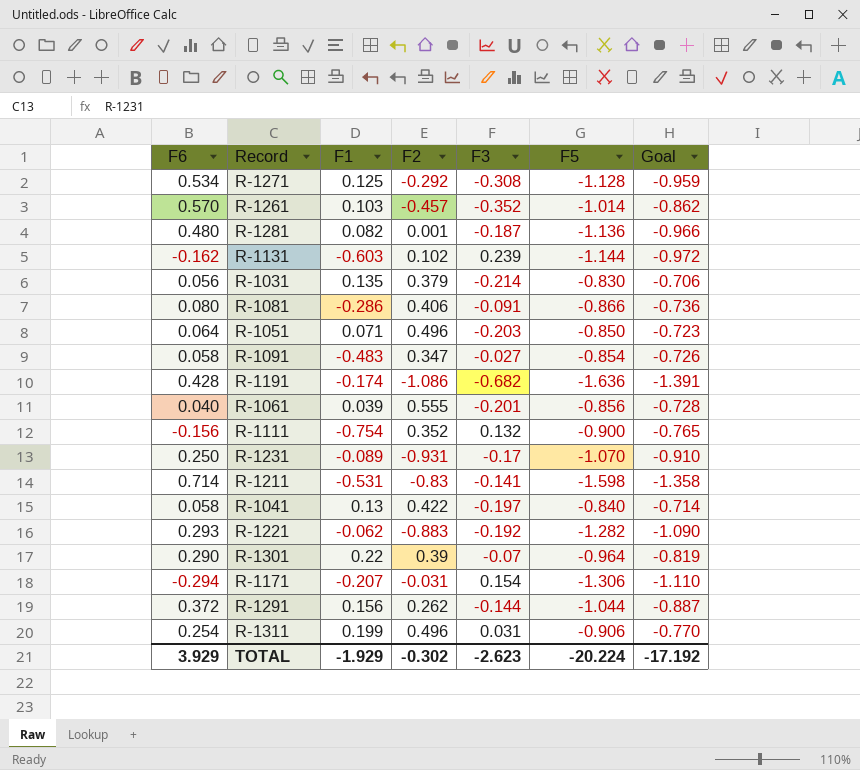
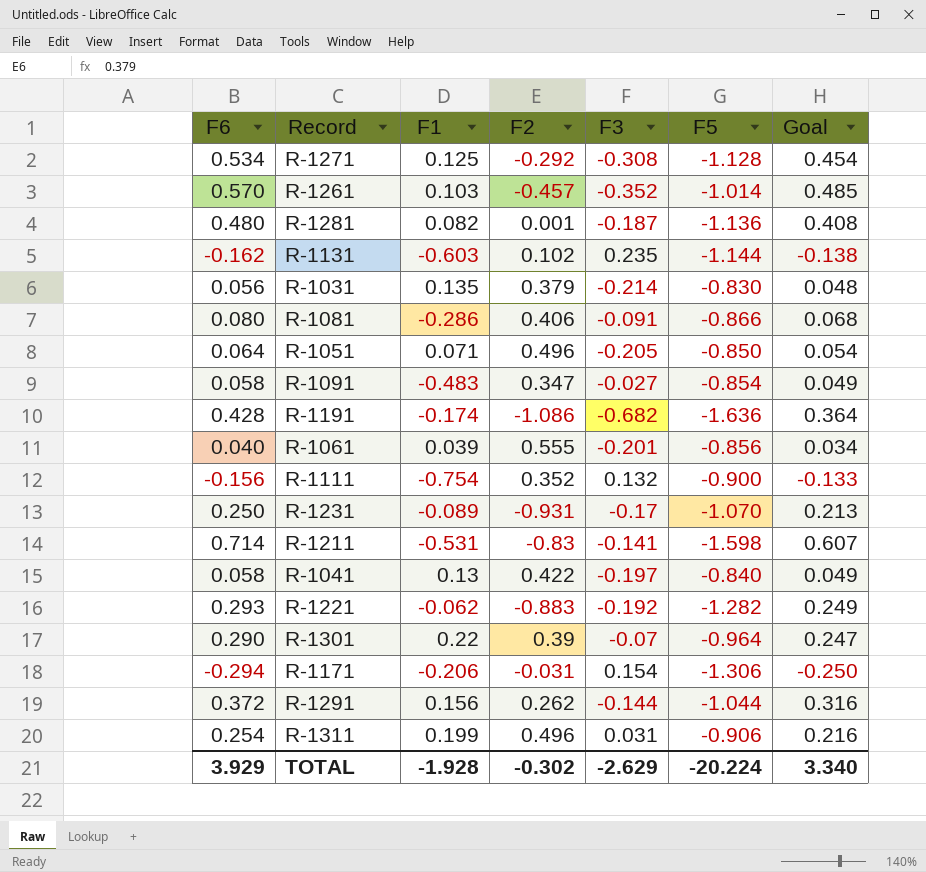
column Goal | formula: [F5] * 0.85 -> [F6] * 0.85
R-1131 | F3: 0.239 -> 0.235
R-1051 | F3: -0.203 -> -0.205
R-1171 | F1: -0.207 -> -0.206
TOTAL | F1: -1.929 -> -1.928
TOTAL | F3: -2.623 -> -2.629
TOTAL | Goal: -17.192 -> 3.340

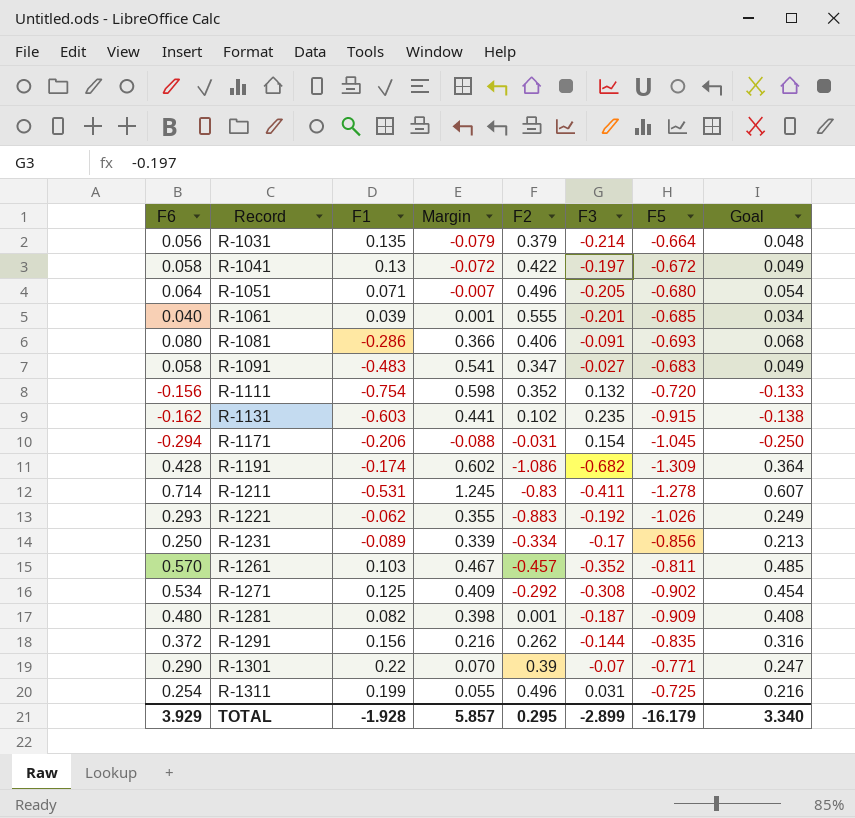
row order: none -> Record ascending
column Margin | formula: none -> [F6] - [F1]
R-1031 | F5: -0.830 -> -0.664
R-1041 | F5: -0.840 -> -0.672
R-1051 | F5: -0.850 -> -0.680
R-1061 | F5: -0.856 -> -0.685
R-1081 | F5: -0.866 -> -0.693
R-1091 | F5: -0.854 -> -0.683
R-1111 | F5: -0.900 -> -0.720
R-1131 | F5: -1.144 -> -0.915
R-1171 | F5: -1.306 -> -1.045
R-1191 | F5: -1.636 -> -1.309
R-1211 | F3: -0.141 -> -0.411
R-1211 | F5: -1.598 -> -1.278
R-1221 | F5: -1.282 -> -1.026
R-1231 | F2: -0.931 -> -0.334
R-1231 | F5: -1.070 -> -0.856
R-1261 | F5: -1.014 -> -0.811
R-1271 | F5: -1.128 -> -0.902
R-1281 | F5: -1.136 -> -0.909
R-1291 | F5: -1.044 -> -0.835
R-1301 | F5: -0.964 -> -0.771
R-1311 | F5: -0.906 -> -0.725
TOTAL | F2: -0.302 -> 0.295
TOTAL | F3: -2.629 -> -2.899
TOTAL | F5: -20.224 -> -16.179

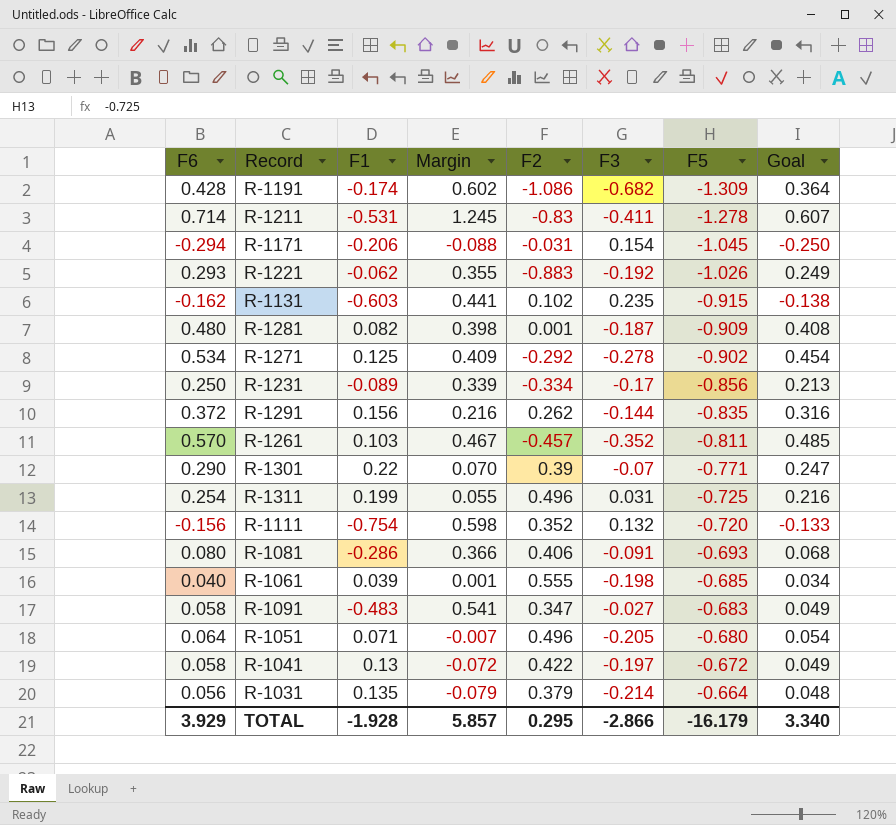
row order: Record ascending -> F5 ascending
R-1271 | F3: -0.308 -> -0.278
R-1061 | F3: -0.201 -> -0.198
TOTAL | F3: -2.899 -> -2.866

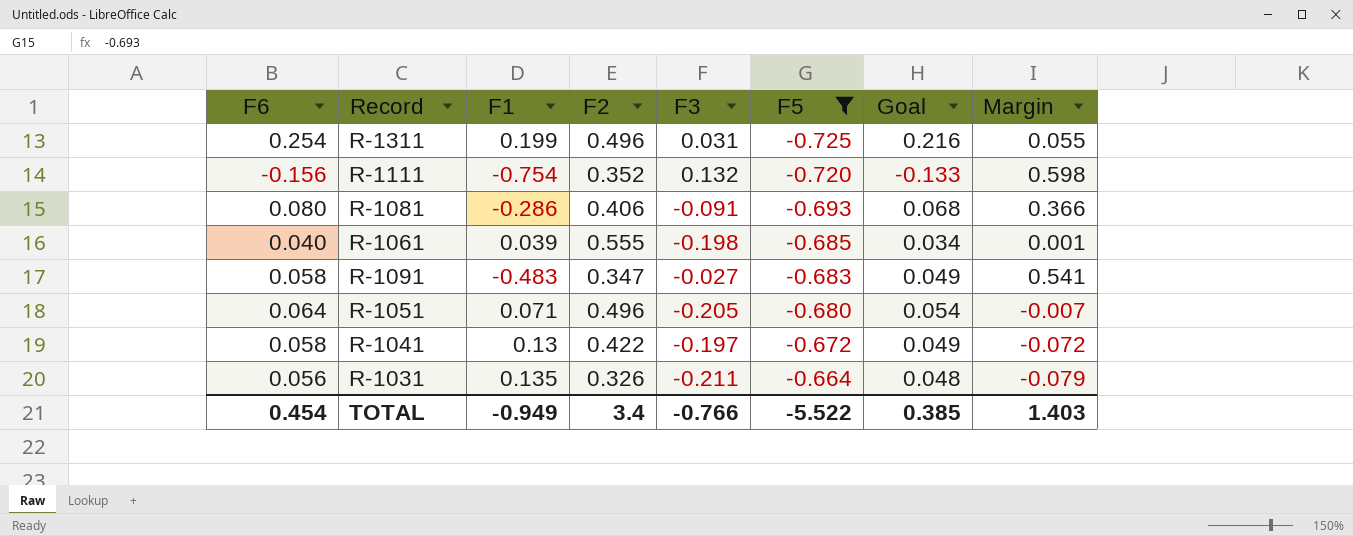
filter: none -> F5 >= -0.725
column Margin | position: 4 -> 8
R-1031 | F2: 0.379 -> 0.326
R-1031 | F3: -0.214 -> -0.211
TOTAL | F6: 3.929 -> 0.454
TOTAL | F1: -1.928 -> -0.949
TOTAL | F2: 0.295 -> 3.4
TOTAL | F3: -2.866 -> -0.766
TOTAL | F5: -16.179 -> -5.522
TOTAL | Goal: 3.340 -> 0.385
TOTAL | Margin: 5.857 -> 1.403

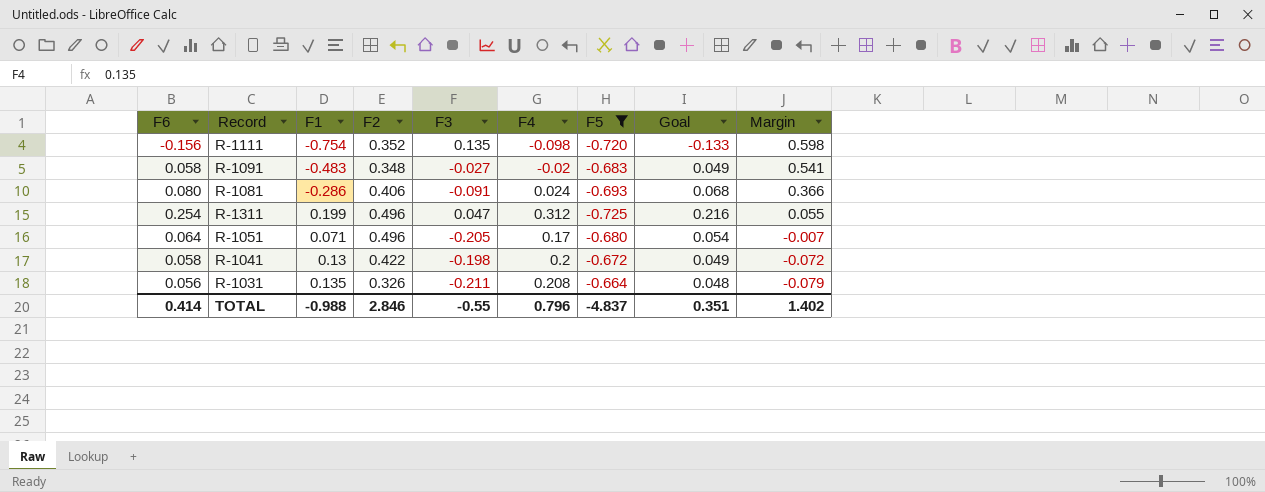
row order: F5 ascending -> Margin descending
column F4 | position: none -> 6
row R-1061: 0.040 | 0.039 | 0.555 | -0.198 | -0.685 | 0.034 | 0.001 -> none
R-1111 | F3: 0.132 -> 0.135
R-1091 | F2: 0.347 -> 0.348
R-1311 | F3: 0.031 -> 0.047
R-1041 | F3: -0.197 -> -0.198
TOTAL | F6: 0.454 -> 0.414
TOTAL | F1: -0.949 -> -0.988
TOTAL | F2: 3.4 -> 2.846
TOTAL | F3: -0.766 -> -0.55
TOTAL | F5: -5.522 -> -4.837
TOTAL | Goal: 0.385 -> 0.351
TOTAL | Margin: 1.403 -> 1.402

